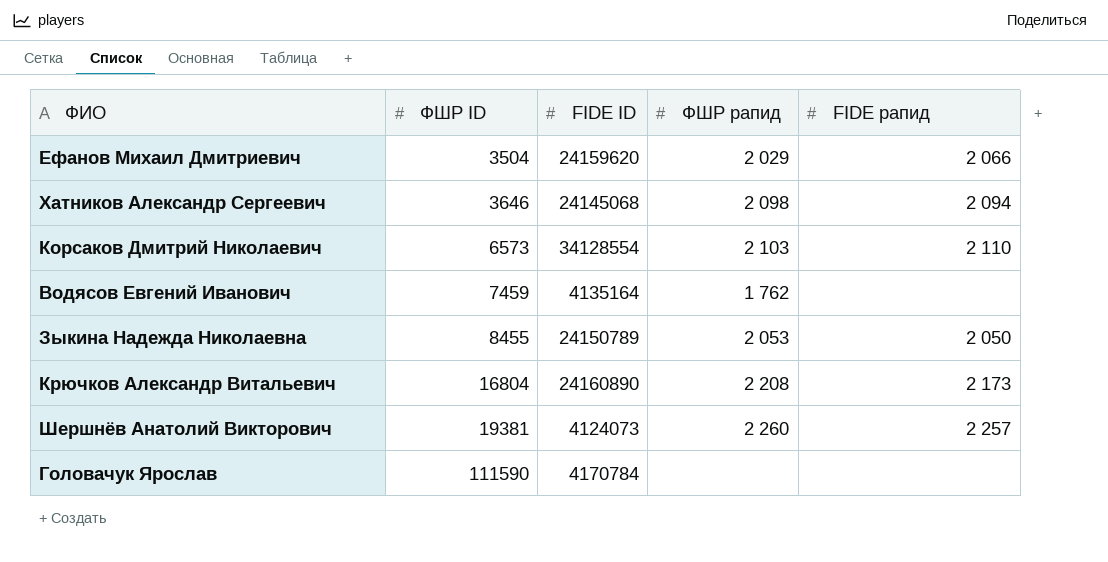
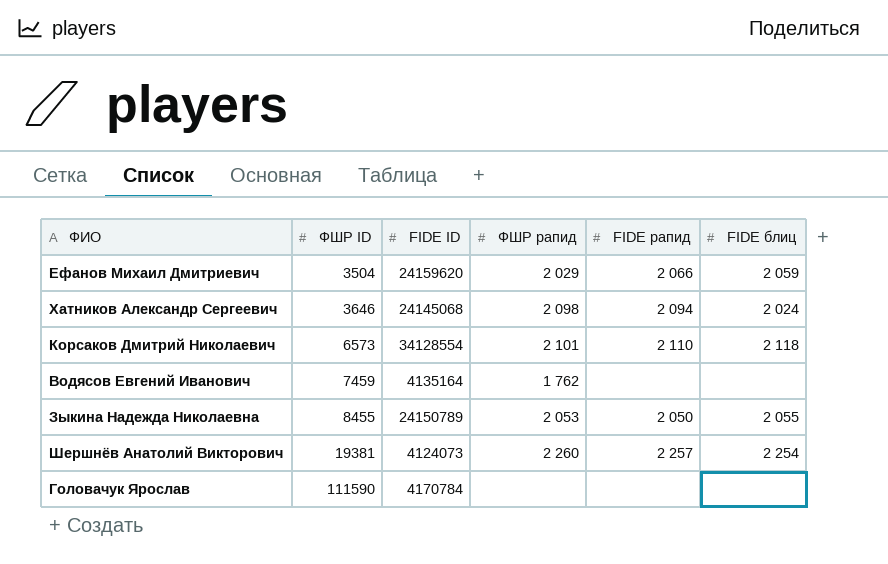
column FIDE блиц | position: none -> 6
row Крючков Александр Витальевич: 16804 | 24160890 | 2 208 | 2 173 -> none
Корсаков Дмитрий Николаевич | ФШР рапид: 2 103 -> 2 101

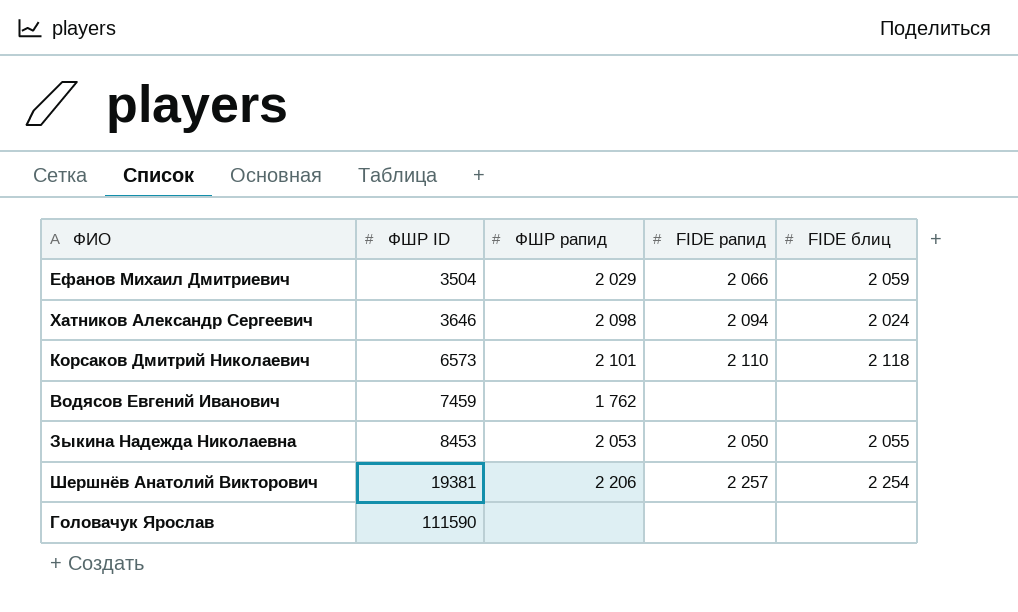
column FIDE ID | position: 3 -> none
Зыкина Надежда Николаевна | ФШР ID: 8455 -> 8453
Шершнёв Анатолий Викторович | ФШР рапид: 2 260 -> 2 206

